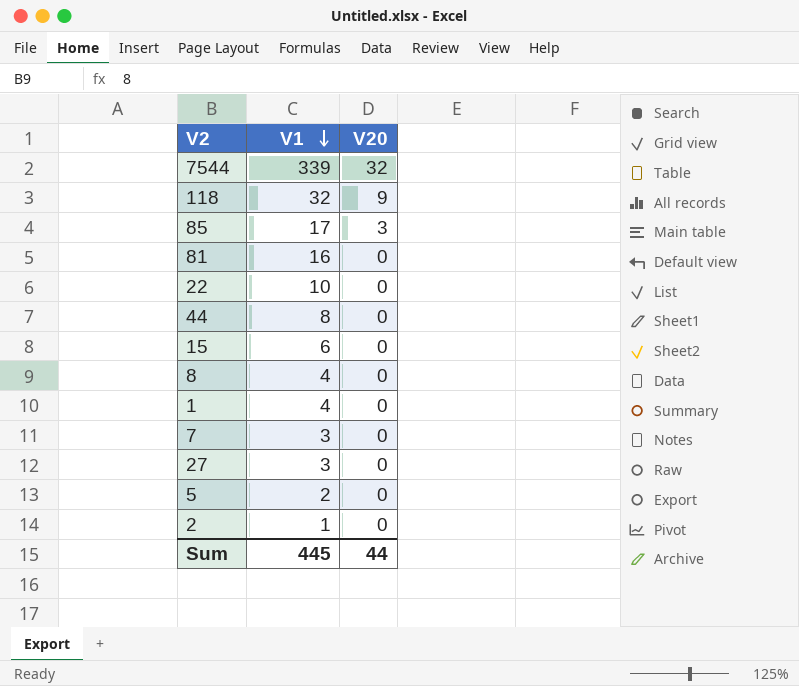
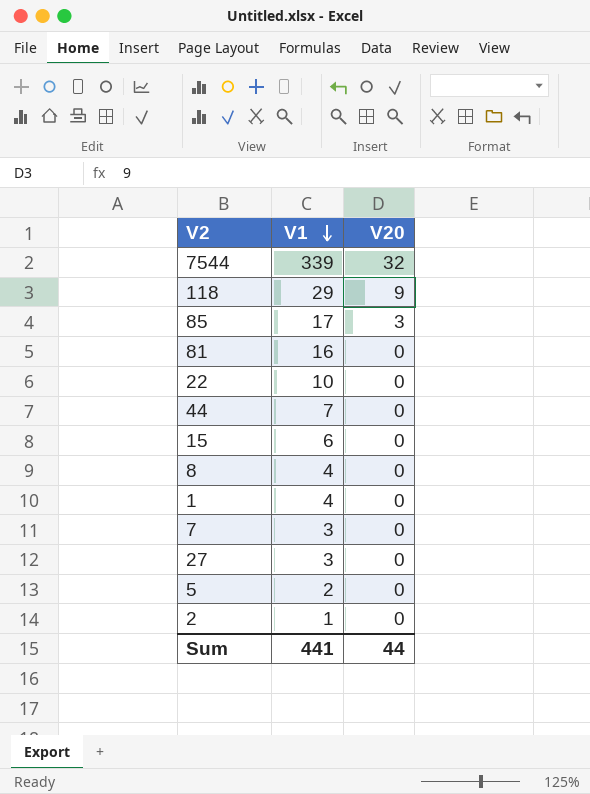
118 | V1: 32 -> 29
44 | V1: 8 -> 7
Sum | V1: 445 -> 441

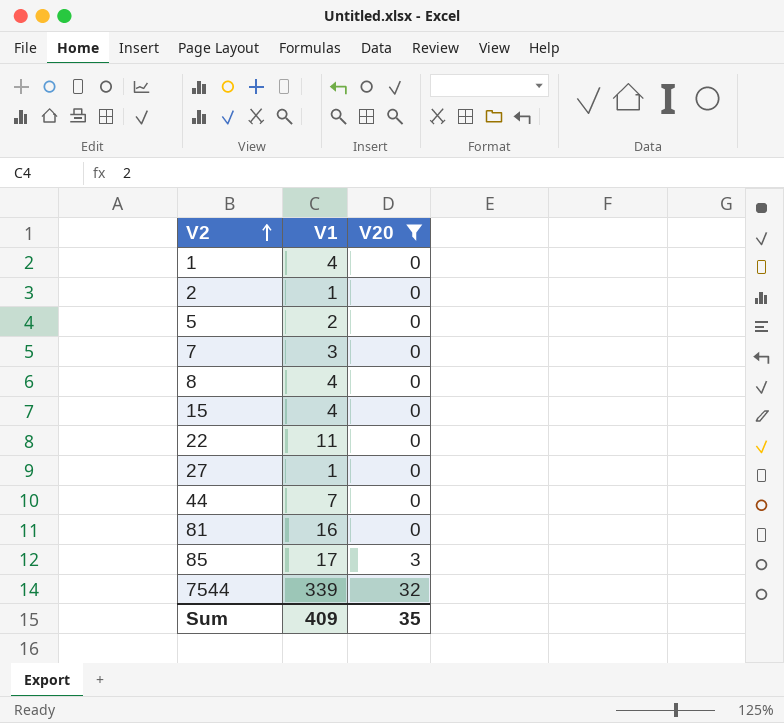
filter: none -> V20 != 9
row order: V1 descending -> V2 ascending
15 | V1: 6 -> 4
22 | V1: 10 -> 11
27 | V1: 3 -> 1
Sum | V1: 441 -> 409
Sum | V20: 44 -> 35

